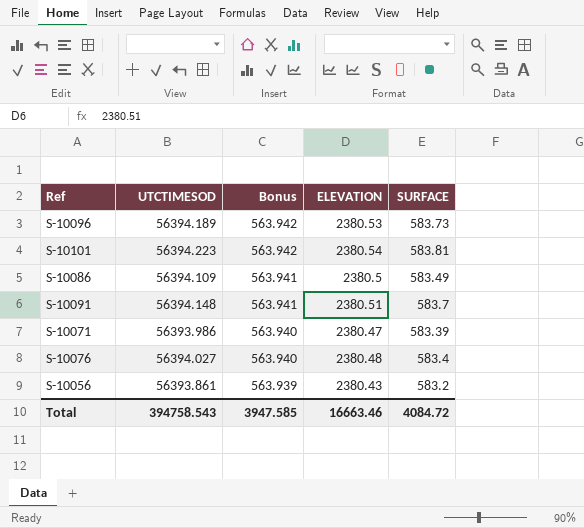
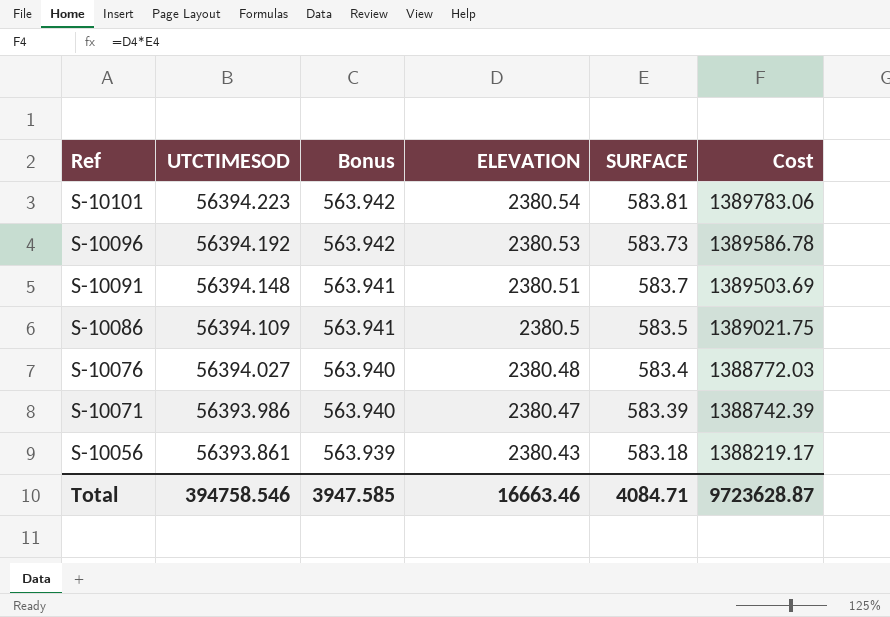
row order: Bonus descending -> Ref descending
column Cost | formula: none -> [ELEVATION] * [SURFACE]
S-10096 | UTCTIMESOD: 56394.189 -> 56394.192
S-10086 | SURFACE: 583.49 -> 583.5
S-10056 | SURFACE: 583.2 -> 583.18
Total | UTCTIMESOD: 394758.543 -> 394758.546
Total | SURFACE: 4084.72 -> 4084.71

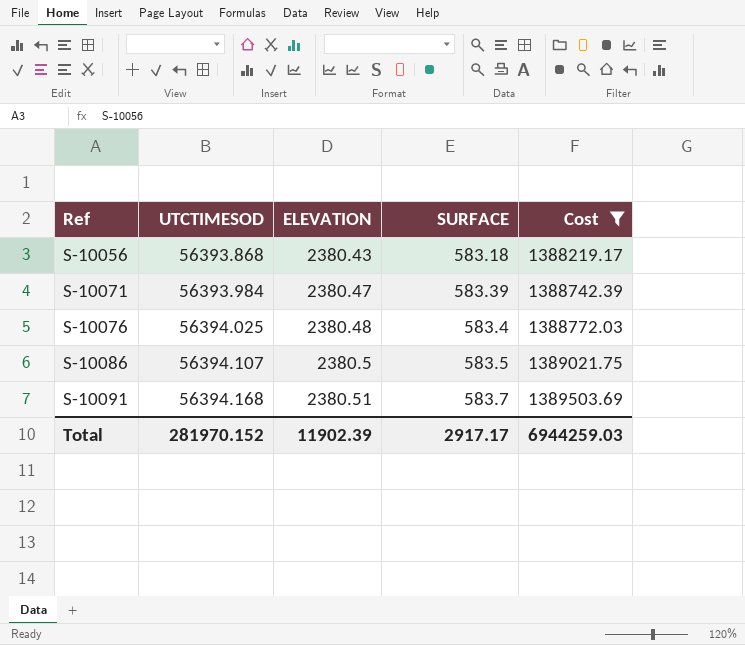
filter: none -> Cost <= 1389503.69
row order: Ref descending -> Ref ascending
column Bonus | formula: [UTCTIMESOD] * 0.01 -> none
S-10056 | UTCTIMESOD: 56393.861 -> 56393.868
S-10071 | UTCTIMESOD: 56393.986 -> 56393.984
S-10076 | UTCTIMESOD: 56394.027 -> 56394.025
S-10086 | UTCTIMESOD: 56394.109 -> 56394.107
S-10091 | UTCTIMESOD: 56394.148 -> 56394.168
Total | UTCTIMESOD: 394758.546 -> 281970.152
Total | ELEVATION: 16663.46 -> 11902.39
Total | SURFACE: 4084.71 -> 2917.17
Total | Cost: 9723628.87 -> 6944259.03

